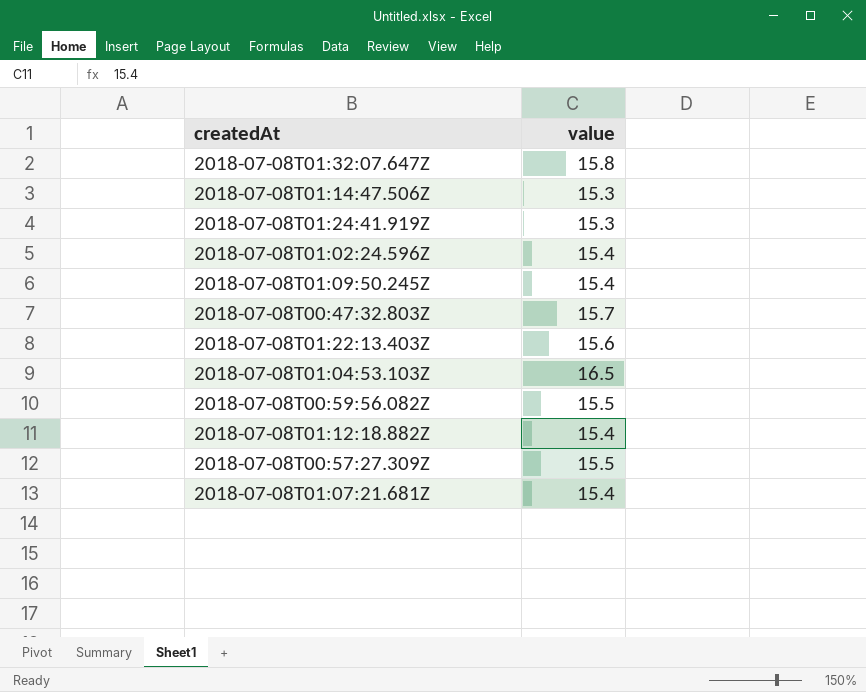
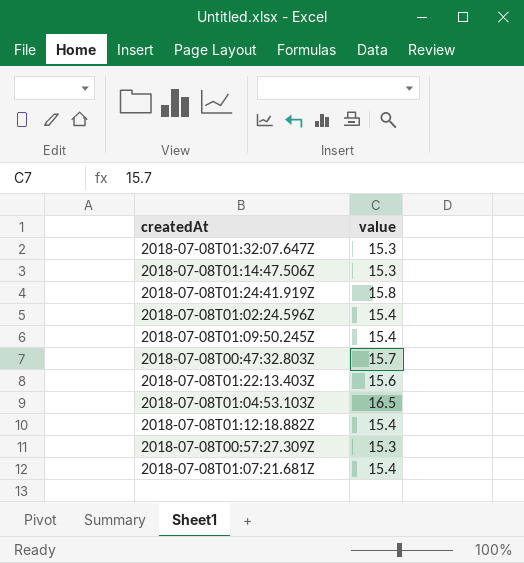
row 2018-07-08T00:59:56.082Z: 15.5 -> none
2018-07-08T01:32:07.647Z | value: 15.8 -> 15.3
2018-07-08T01:24:41.919Z | value: 15.3 -> 15.8
2018-07-08T00:57:27.309Z | value: 15.5 -> 15.3

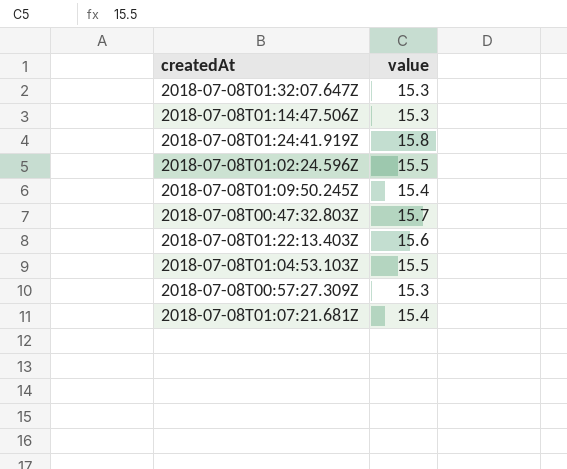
row 2018-07-08T01:12:18.882Z: 15.4 -> none
2018-07-08T01:02:24.596Z | value: 15.4 -> 15.5
2018-07-08T01:04:53.103Z | value: 16.5 -> 15.5

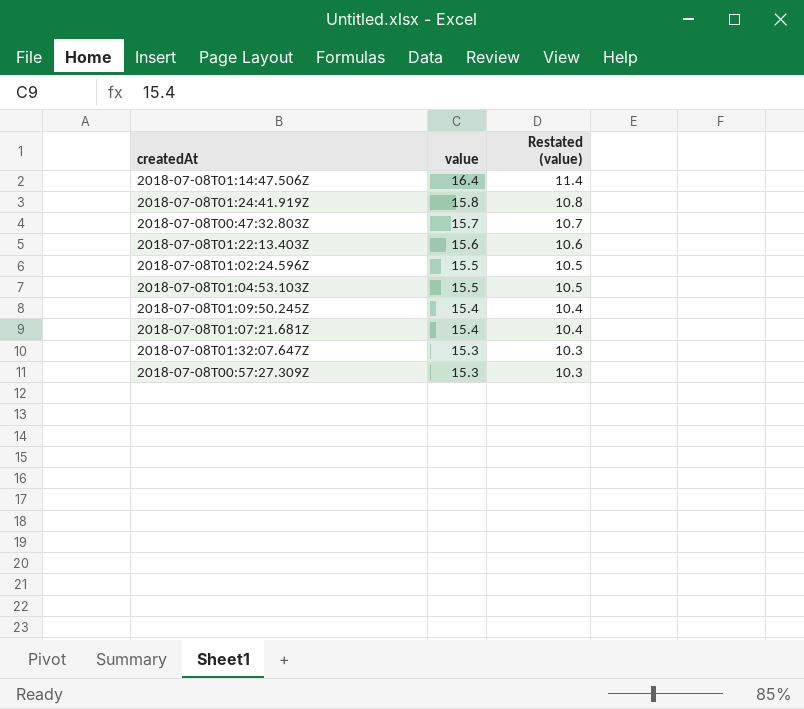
row order: none -> value descending
column Restated (value) | formula: none -> [value] - 5
2018-07-08T01:14:47.506Z | value: 15.3 -> 16.4

